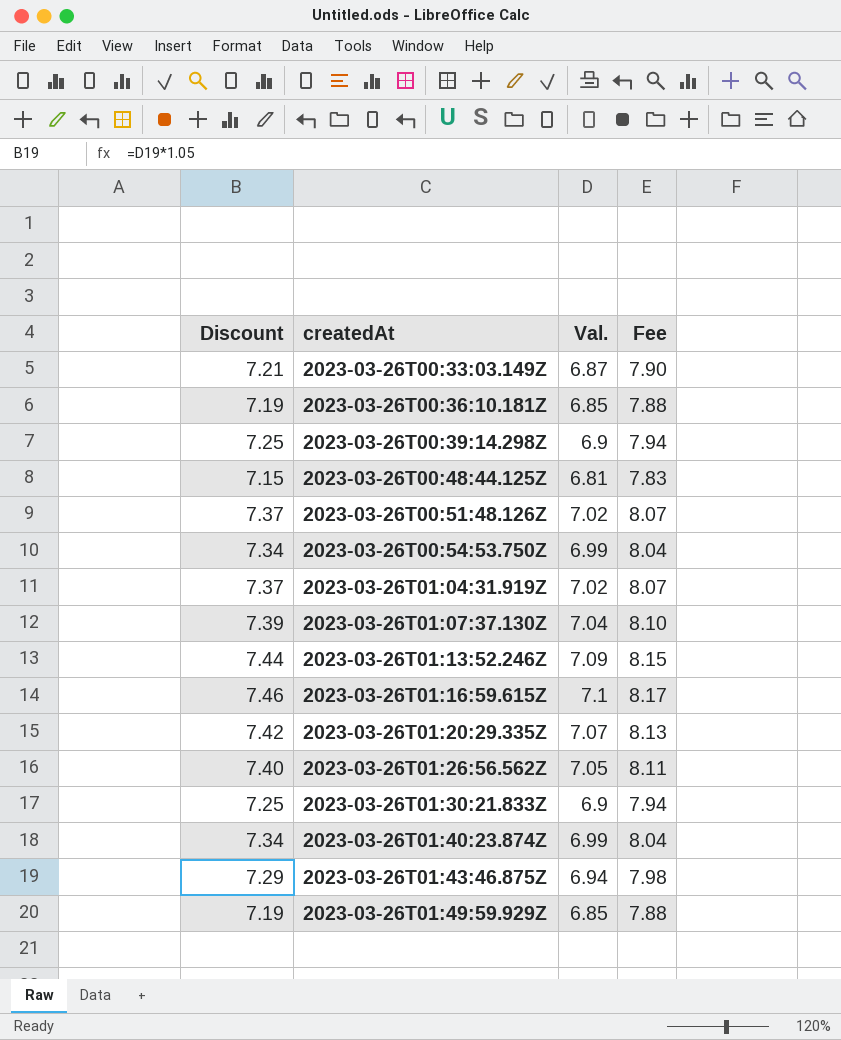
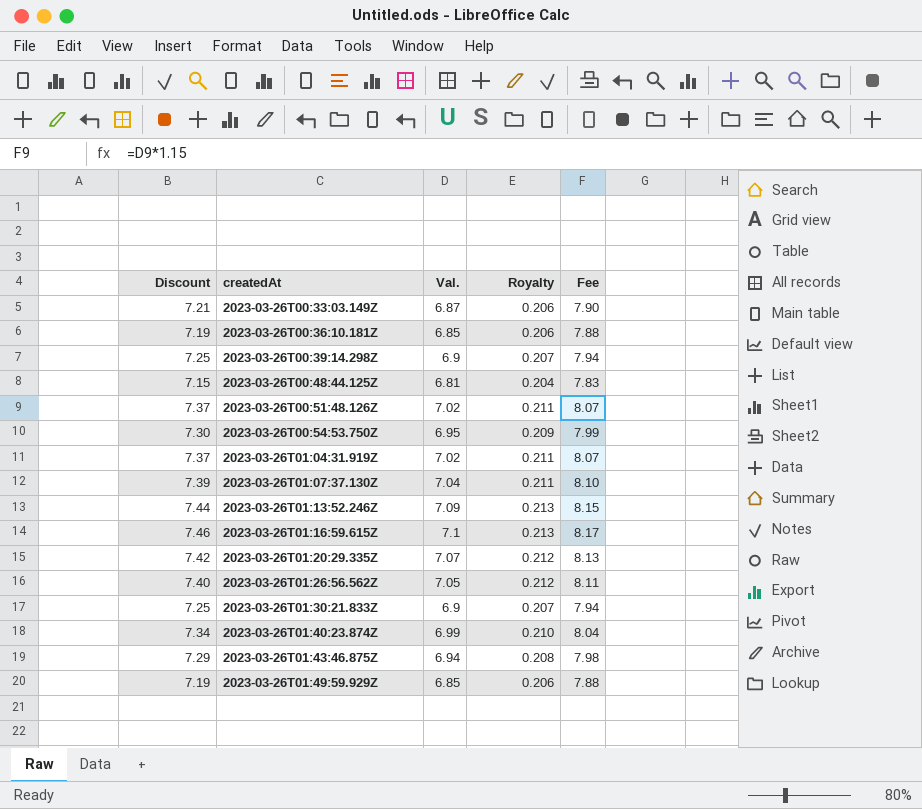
column Royalty | formula: none -> [Val.] * 0.03
2023-03-26T00:54:53.750Z | Discount: 7.34 -> 7.30
2023-03-26T00:54:53.750Z | Val.: 6.99 -> 6.95
2023-03-26T00:54:53.750Z | Fee: 8.04 -> 7.99

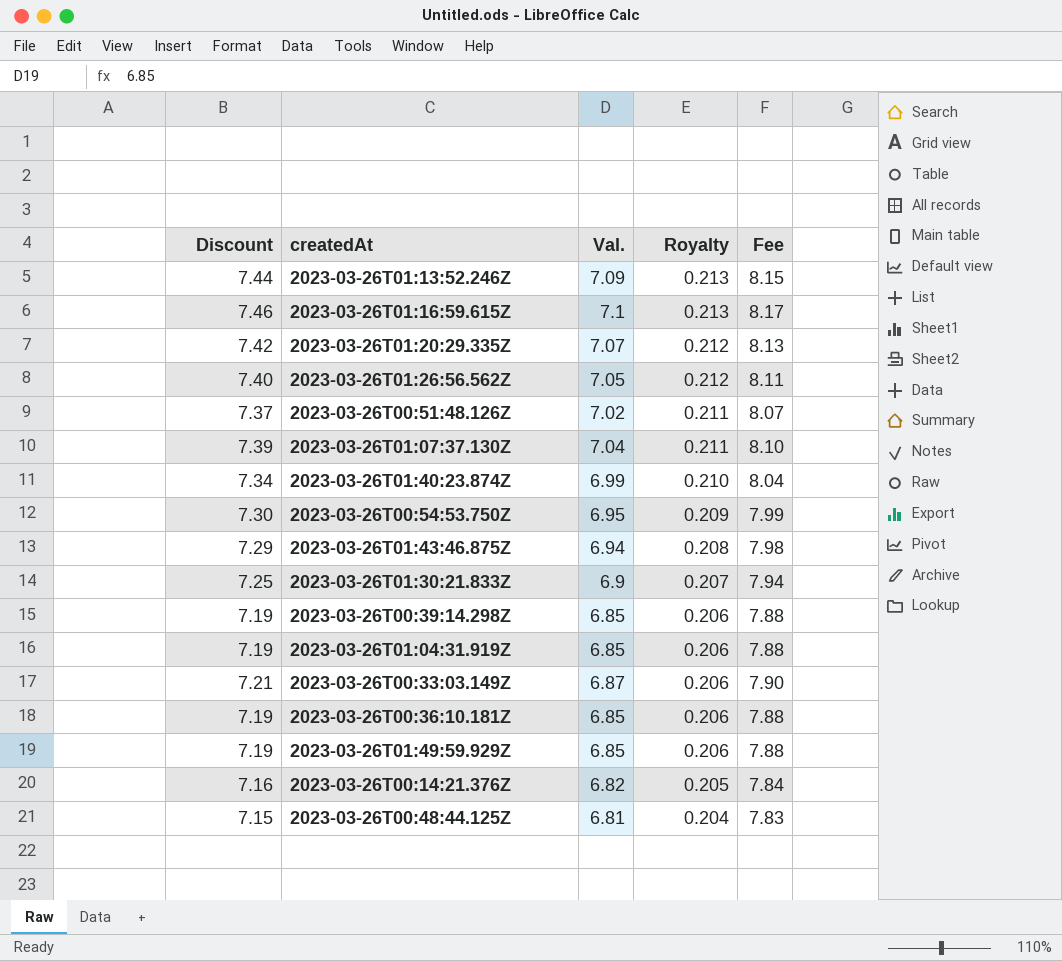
row order: createdAt ascending -> Royalty descending
2023-03-26T00:39:14.298Z | Discount: 7.25 -> 7.19
2023-03-26T00:39:14.298Z | Val.: 6.9 -> 6.85
2023-03-26T00:39:14.298Z | Royalty: 0.207 -> 0.206
2023-03-26T00:39:14.298Z | Fee: 7.94 -> 7.88
2023-03-26T01:04:31.919Z | Discount: 7.37 -> 7.19
2023-03-26T01:04:31.919Z | Val.: 7.02 -> 6.85
2023-03-26T01:04:31.919Z | Royalty: 0.211 -> 0.206
2023-03-26T01:04:31.919Z | Fee: 8.07 -> 7.88
row 2023-03-26T00:14:21.376Z: none -> 7.16 | 6.82 | 0.205 | 7.84

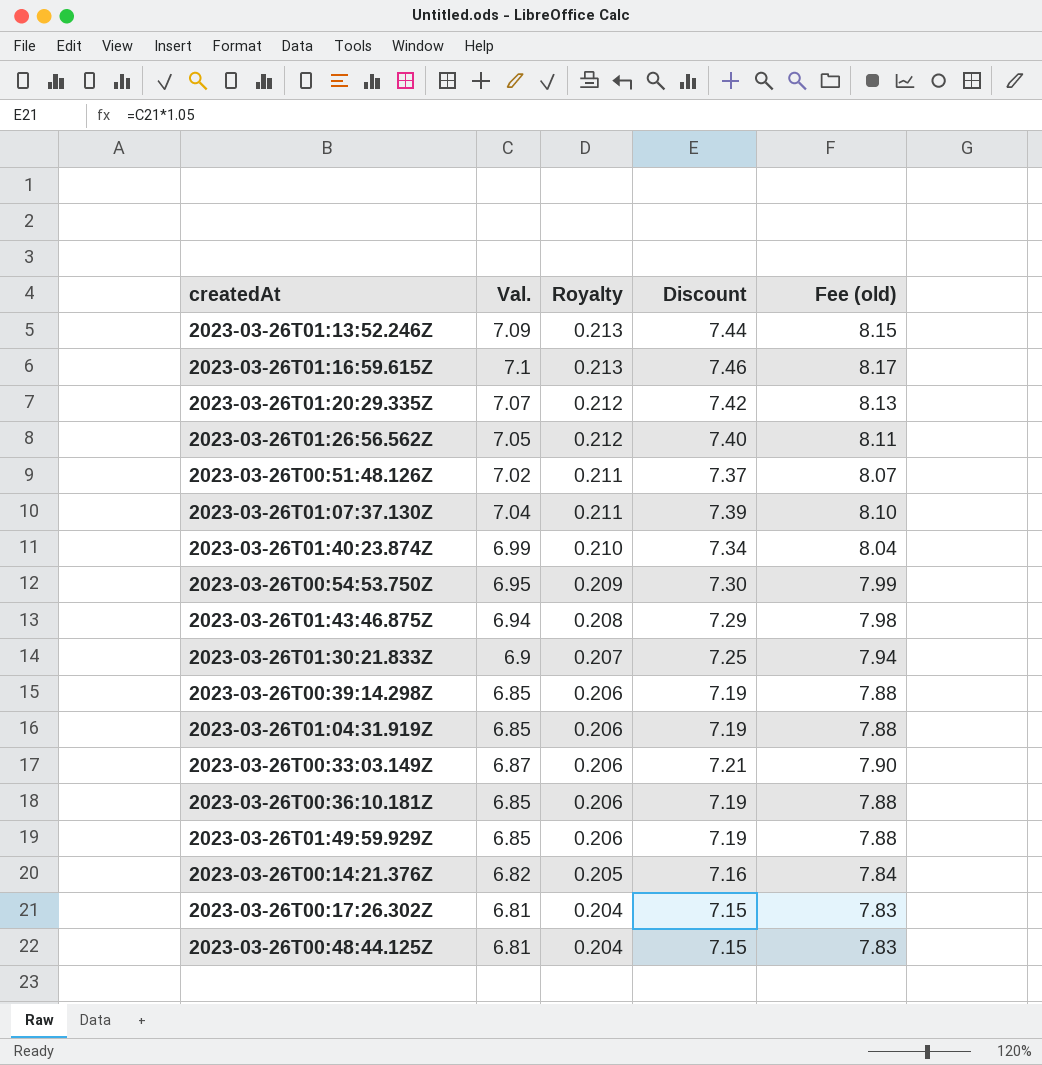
column Discount | position: 1 -> 4
column name: Fee -> Fee (old)
row 2023-03-26T00:17:26.302Z: none -> 6.81 | 0.204 | 7.15 | 7.83

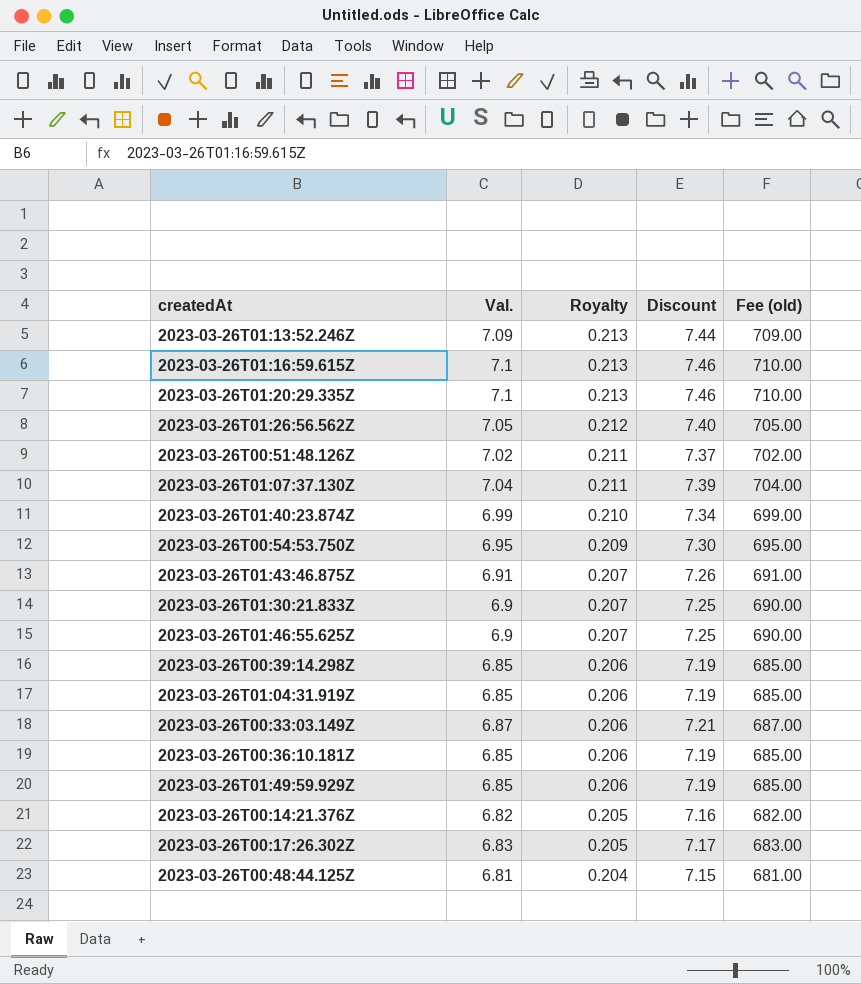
column Fee (old) | formula: [Val.] * 1.15 -> [Val.] * 100
2023-03-26T01:20:29.335Z | Val.: 7.07 -> 7.1
2023-03-26T01:20:29.335Z | Royalty: 0.212 -> 0.213
2023-03-26T01:20:29.335Z | Discount: 7.42 -> 7.46
2023-03-26T01:43:46.875Z | Val.: 6.94 -> 6.91
2023-03-26T01:43:46.875Z | Royalty: 0.208 -> 0.207
2023-03-26T01:43:46.875Z | Discount: 7.29 -> 7.26
row 2023-03-26T01:46:55.625Z: none -> 6.9 | 0.207 | 7.25 | 690.00
2023-03-26T00:17:26.302Z | Val.: 6.81 -> 6.83
2023-03-26T00:17:26.302Z | Royalty: 0.204 -> 0.205
2023-03-26T00:17:26.302Z | Discount: 7.15 -> 7.17

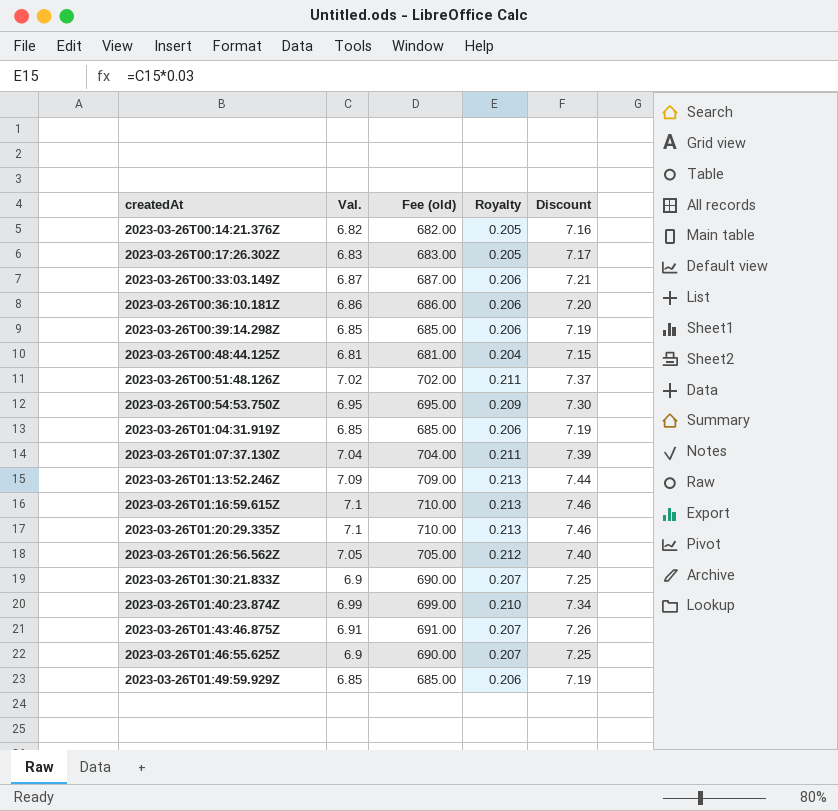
row order: Royalty descending -> createdAt ascending
column Fee (old) | position: 5 -> 3
2023-03-26T00:36:10.181Z | Val.: 6.85 -> 6.86
2023-03-26T00:36:10.181Z | Fee (old): 685.00 -> 686.00
2023-03-26T00:36:10.181Z | Discount: 7.19 -> 7.20

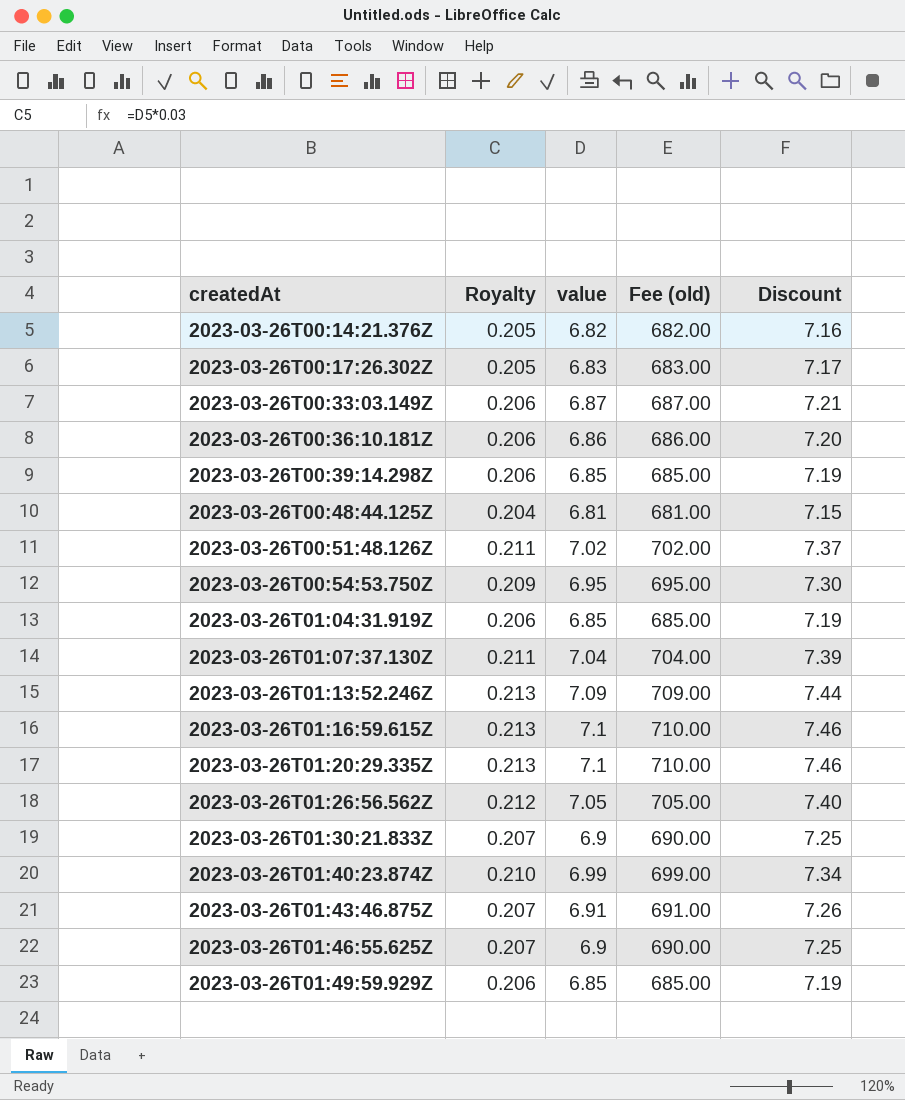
column Royalty | position: 4 -> 2
column name: Val. -> value

